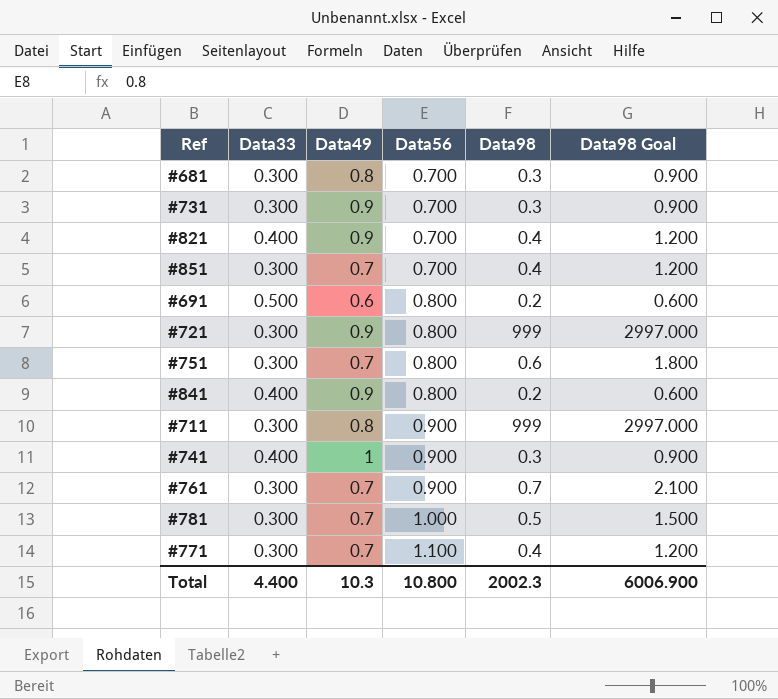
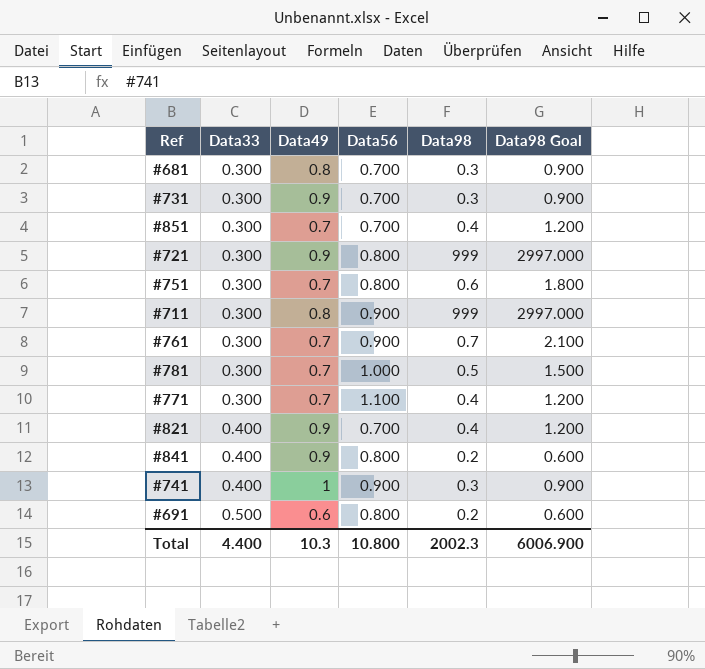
row order: Data56 ascending -> Data33 ascending

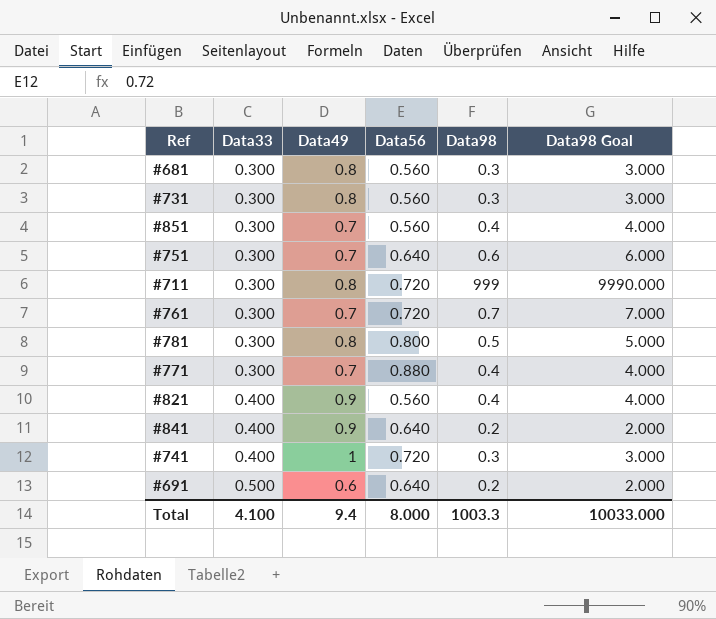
column Data98 Goal | formula: [Data98] * 3 -> [Data98] * 10
row #721: 0.300 | 0.9 | 0.800 | 999 | 2997.000 -> none
#681 | Data56: 0.700 -> 0.560
#731 | Data49: 0.9 -> 0.8
#731 | Data56: 0.700 -> 0.560
#851 | Data56: 0.700 -> 0.560
#751 | Data56: 0.800 -> 0.640
#711 | Data56: 0.900 -> 0.720
#761 | Data56: 0.900 -> 0.720
#781 | Data49: 0.7 -> 0.8
#781 | Data56: 1.000 -> 0.800
#771 | Data56: 1.100 -> 0.880
#821 | Data56: 0.700 -> 0.560
#841 | Data56: 0.800 -> 0.640
#741 | Data56: 0.900 -> 0.720
#691 | Data56: 0.800 -> 0.640
Total | Data33: 4.400 -> 4.100
Total | Data49: 10.3 -> 9.4
Total | Data56: 10.800 -> 8.000
Total | Data98: 2002.3 -> 1003.3
Total | Data98 Goal: 6006.900 -> 10033.000

